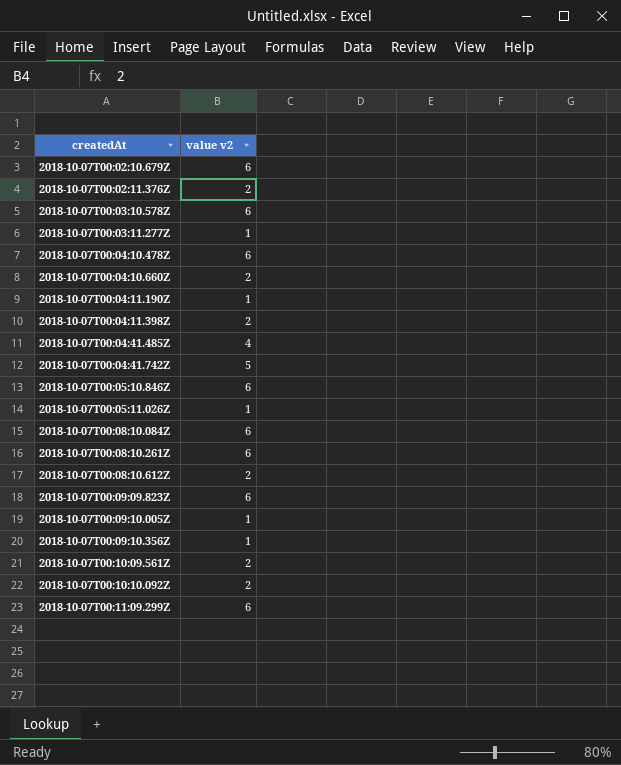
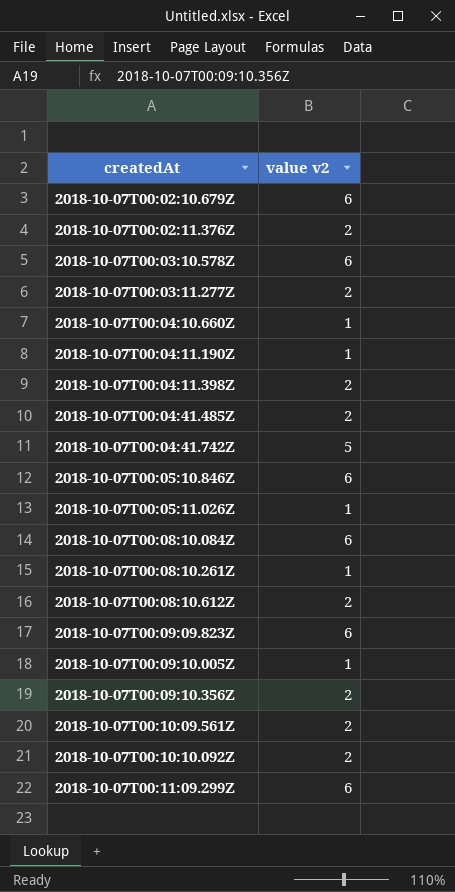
row 2018-10-07T00:04:10.478Z: 6 -> none
2018-10-07T00:03:11.277Z | value v2: 1 -> 2
2018-10-07T00:04:10.660Z | value v2: 2 -> 1
2018-10-07T00:04:41.485Z | value v2: 4 -> 2
2018-10-07T00:08:10.261Z | value v2: 6 -> 1
2018-10-07T00:09:10.356Z | value v2: 1 -> 2

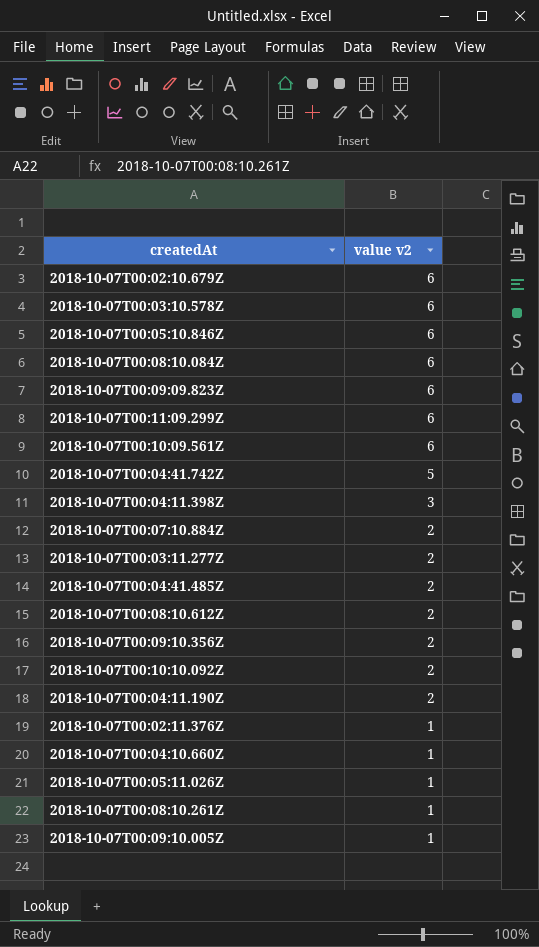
row order: createdAt ascending -> value v2 descending
2018-10-07T00:10:09.561Z | value v2: 2 -> 6
2018-10-07T00:04:11.398Z | value v2: 2 -> 3
row 2018-10-07T00:07:10.884Z: none -> 2
2018-10-07T00:04:11.190Z | value v2: 1 -> 2
2018-10-07T00:02:11.376Z | value v2: 2 -> 1

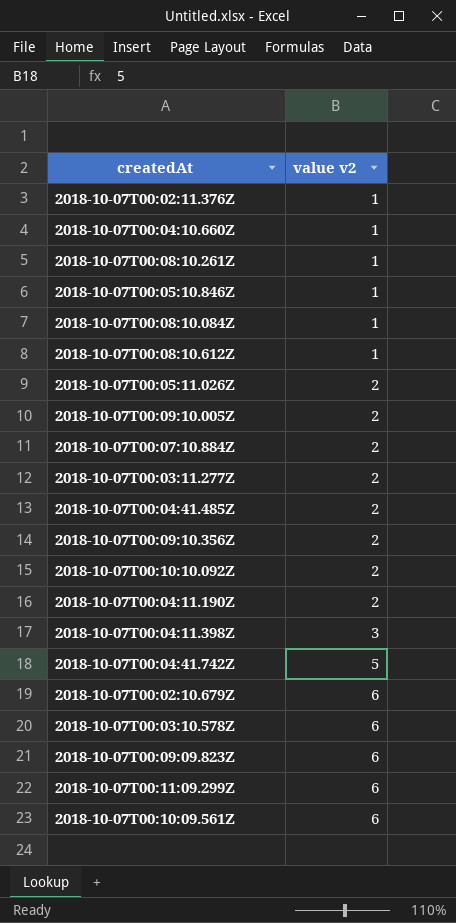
row order: value v2 descending -> value v2 ascending
2018-10-07T00:05:10.846Z | value v2: 6 -> 1
2018-10-07T00:08:10.084Z | value v2: 6 -> 1
2018-10-07T00:08:10.612Z | value v2: 2 -> 1
2018-10-07T00:05:11.026Z | value v2: 1 -> 2
2018-10-07T00:09:10.005Z | value v2: 1 -> 2

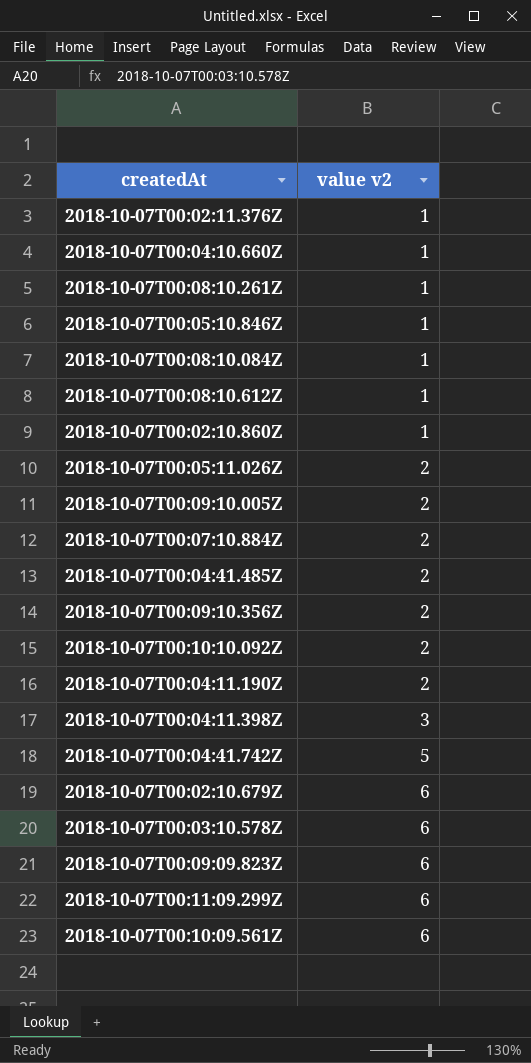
row 2018-10-07T00:03:11.277Z: 2 -> none
row 2018-10-07T00:02:10.860Z: none -> 1

